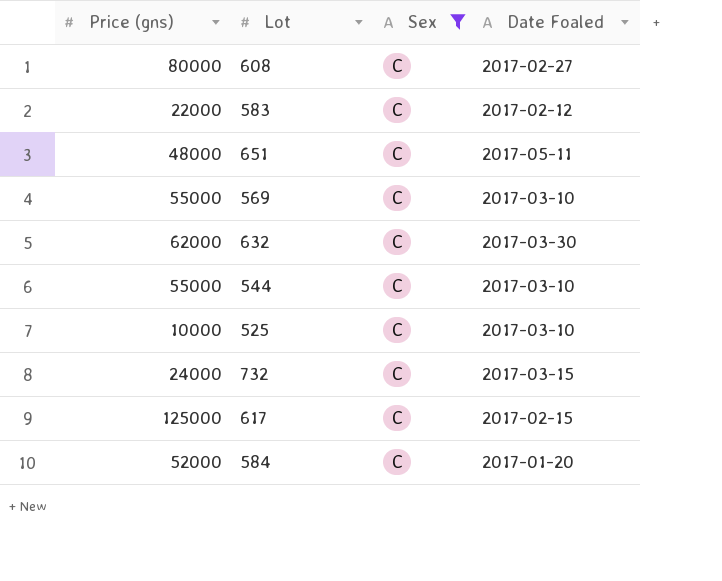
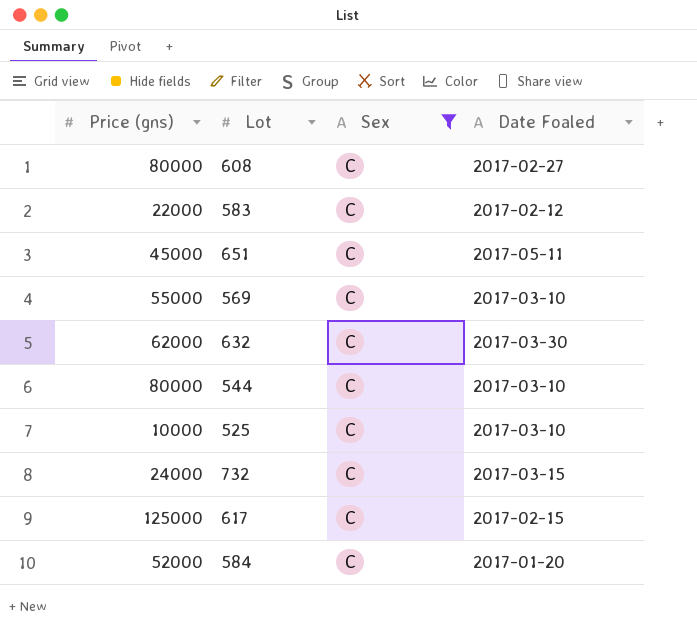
651 | Price (gns): 48000 -> 45000
544 | Price (gns): 55000 -> 80000

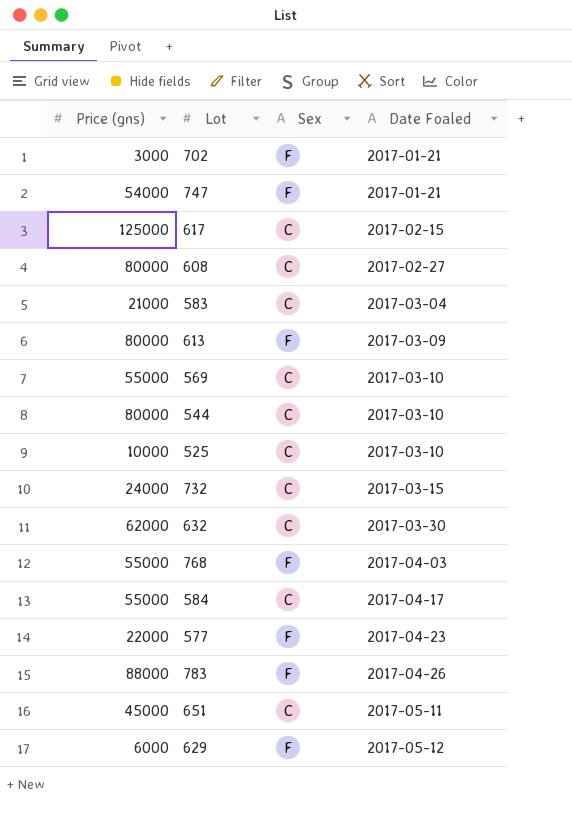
filter: Sex = C -> none
row order: none -> Date Foaled ascending
583 | Price (gns): 22000 -> 21000
583 | Date Foaled: 2017-02-12 -> 2017-03-04
584 | Price (gns): 52000 -> 55000
584 | Date Foaled: 2017-01-20 -> 2017-04-17

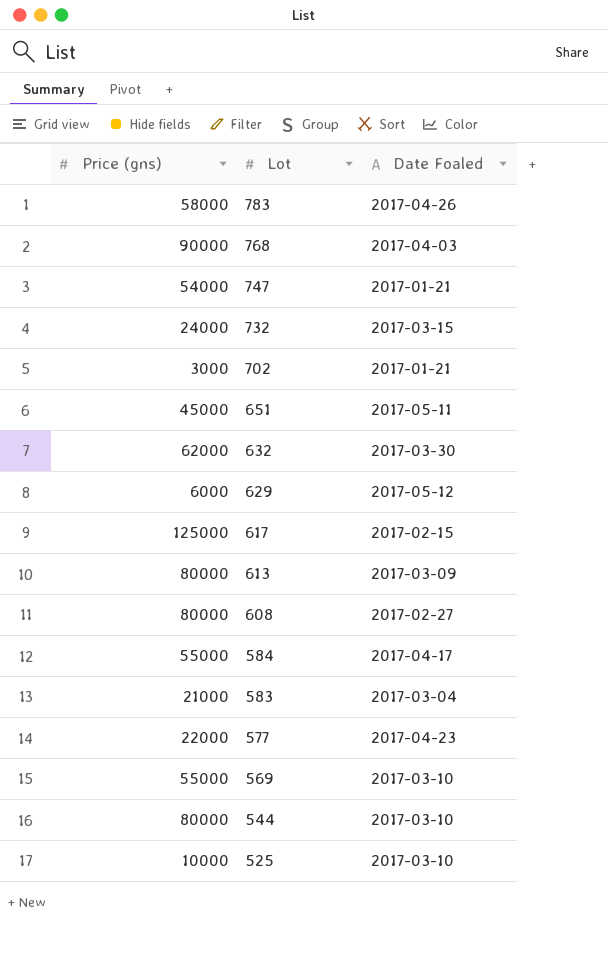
row order: Date Foaled ascending -> Lot descending
column Sex | position: 3 -> none
783 | Price (gns): 88000 -> 58000
768 | Price (gns): 55000 -> 90000

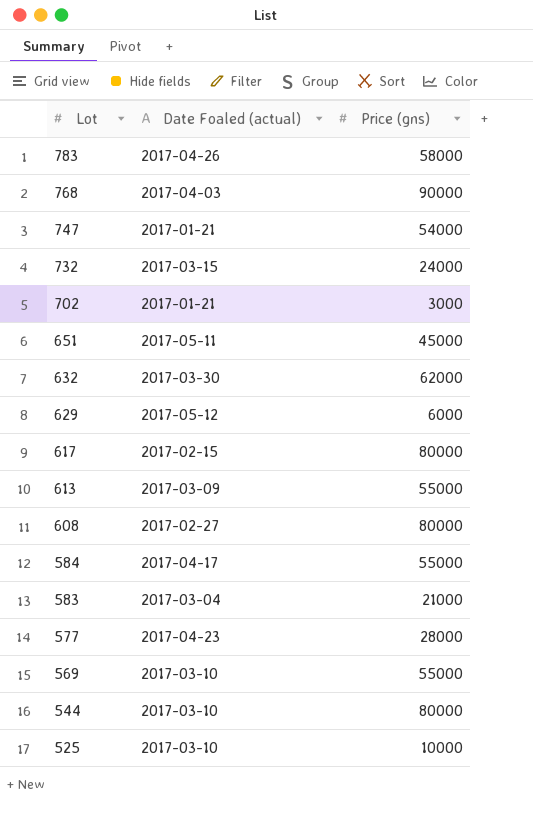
column name: Date Foaled -> Date Foaled (actual)
column Price (gns) | position: 1 -> 3
617 | Price (gns): 125000 -> 80000
613 | Price (gns): 80000 -> 55000
577 | Price (gns): 22000 -> 28000

